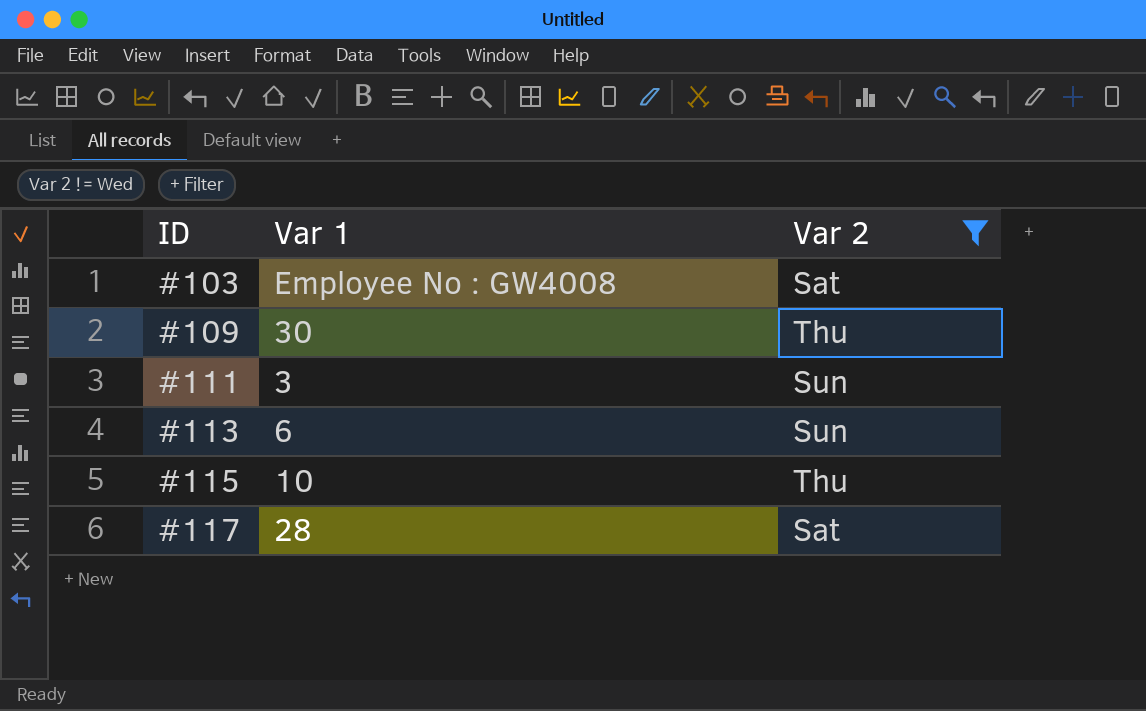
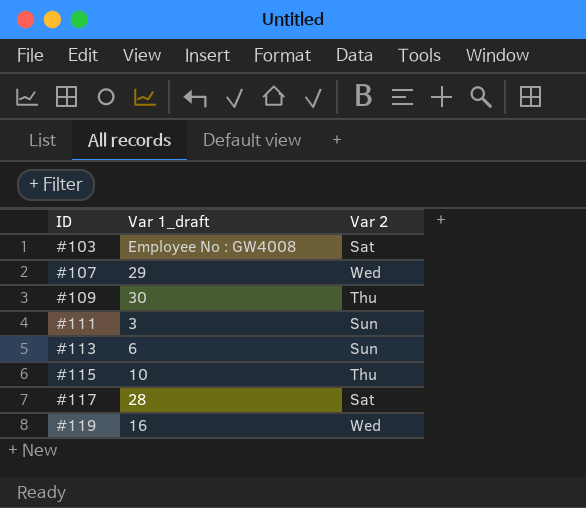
filter: Var 2 != Wed -> none
column name: Var 1 -> Var 1_draft

